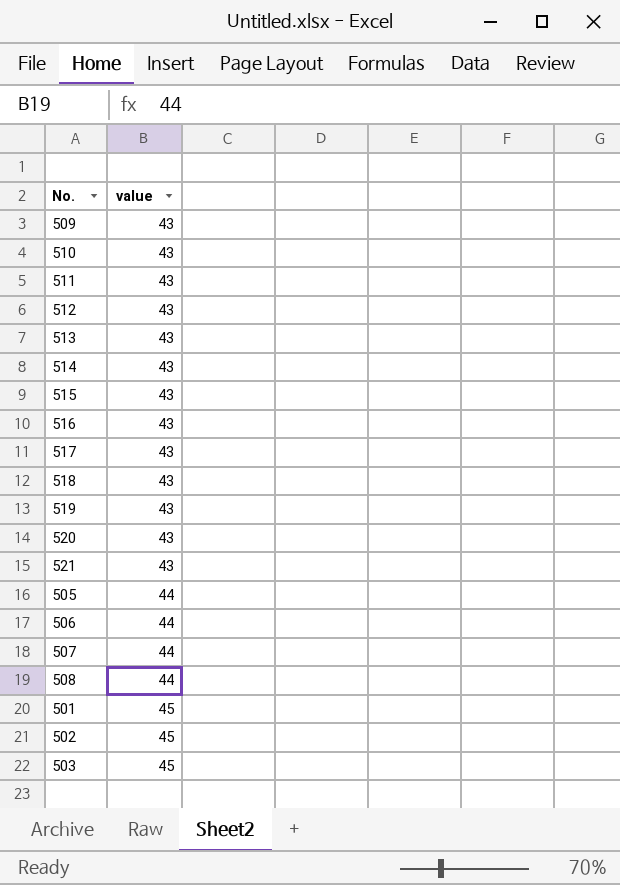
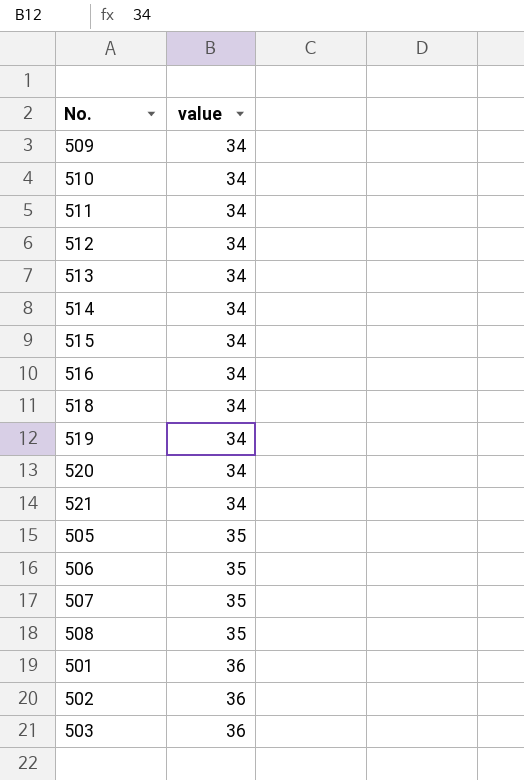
row 517: 43 -> none
509 | value: 43 -> 34
510 | value: 43 -> 34
511 | value: 43 -> 34
512 | value: 43 -> 34
513 | value: 43 -> 34
514 | value: 43 -> 34
515 | value: 43 -> 34
516 | value: 43 -> 34
518 | value: 43 -> 34
519 | value: 43 -> 34
520 | value: 43 -> 34
521 | value: 43 -> 34
505 | value: 44 -> 35
506 | value: 44 -> 35
507 | value: 44 -> 35
508 | value: 44 -> 35
501 | value: 45 -> 36
502 | value: 45 -> 36
503 | value: 45 -> 36

